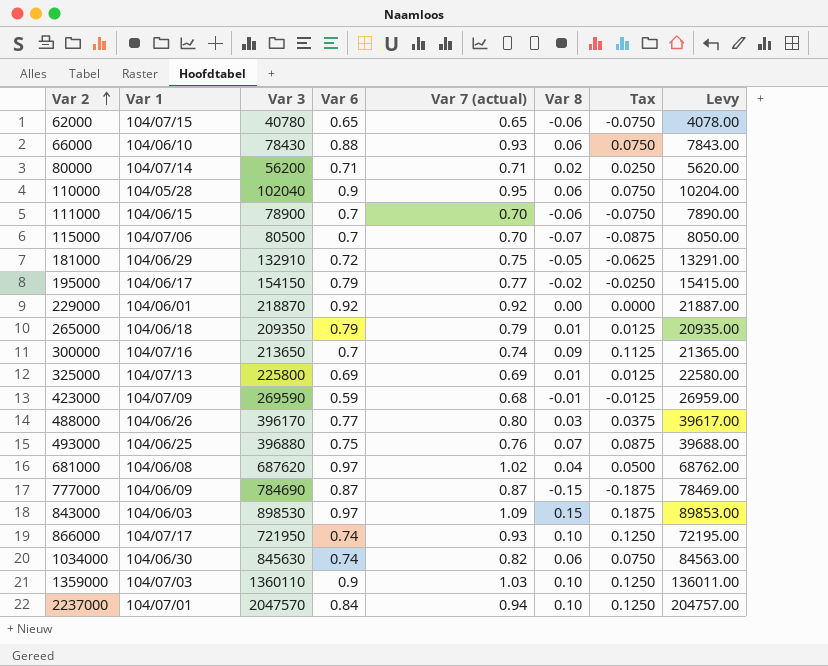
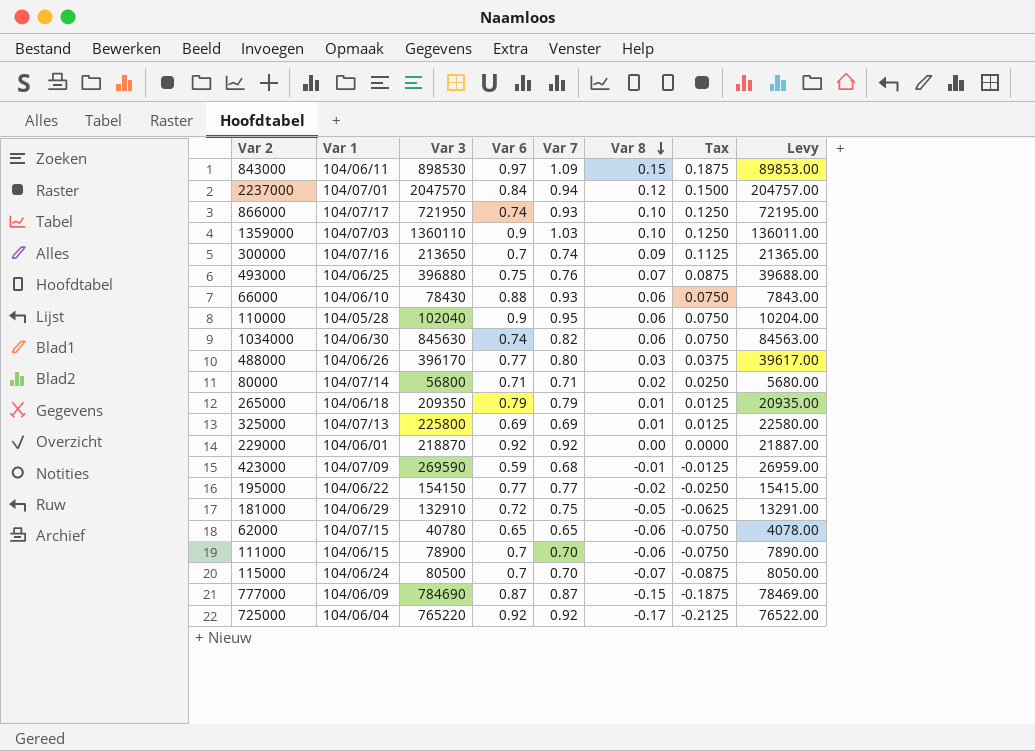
row order: Var 2 ascending -> Var 8 descending
column name: Var 7 (actual) -> Var 7
row 681000: 104/06/08 | 687620 | 0.97 | 1.02 | 0.04 | 0.0500 | 68762.00 -> none
843000 | Var 1: 104/06/03 -> 104/06/11
2237000 | Var 8: 0.10 -> 0.12
2237000 | Tax: 0.1250 -> 0.1500
80000 | Var 3: 56200 -> 56800
80000 | Levy: 5620.00 -> 5680.00
195000 | Var 1: 104/06/17 -> 104/06/22
195000 | Var 6: 0.79 -> 0.77
115000 | Var 1: 104/07/06 -> 104/06/24
row 725000: none -> 104/06/04 | 765220 | 0.92 | 0.92 | -0.17 | -0.2125 | 76522.00

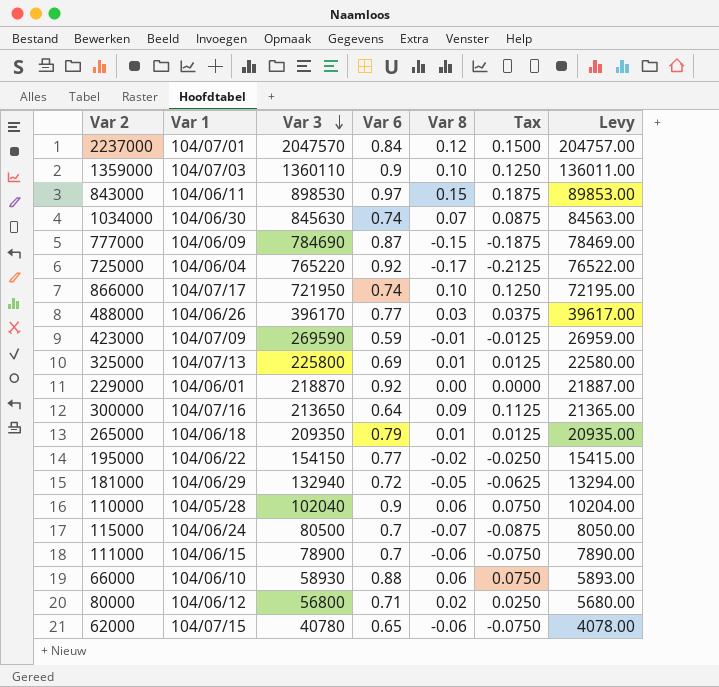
row order: Var 8 descending -> Var 3 descending
column Var 7 | position: 5 -> none
row 493000: 104/06/25 | 396880 | 0.75 | 0.76 | 0.07 | 0.0875 | 39688.00 -> none
1034000 | Var 8: 0.06 -> 0.07
1034000 | Tax: 0.0750 -> 0.0875
300000 | Var 6: 0.7 -> 0.64
181000 | Var 3: 132910 -> 132940
181000 | Levy: 13291.00 -> 13294.00
66000 | Var 3: 78430 -> 58930
66000 | Levy: 7843.00 -> 5893.00
80000 | Var 1: 104/07/14 -> 104/06/12

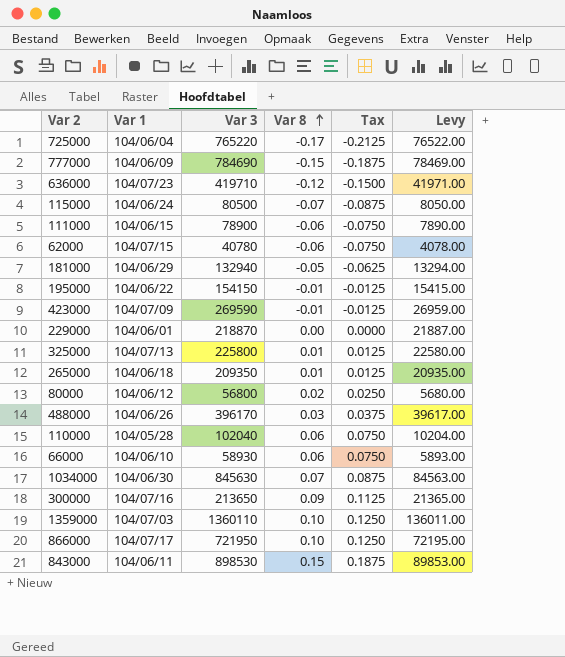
row order: Var 3 descending -> Var 8 ascending
column Var 6 | position: 4 -> none
row 2237000: 104/07/01 | 2047570 | 0.84 | 0.12 | 0.1500 | 204757.00 -> none
row 636000: none -> 104/07/23 | 419710 | -0.12 | -0.1500 | 41971.00
195000 | Var 8: -0.02 -> -0.01
195000 | Tax: -0.0250 -> -0.0125

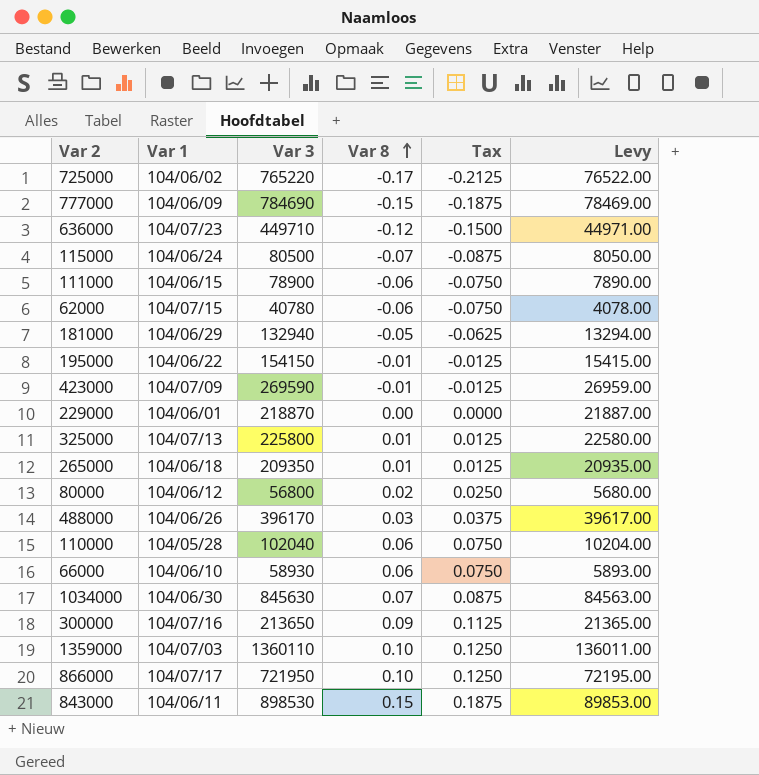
725000 | Var 1: 104/06/04 -> 104/06/02
636000 | Var 3: 419710 -> 449710
636000 | Levy: 41971.00 -> 44971.00

